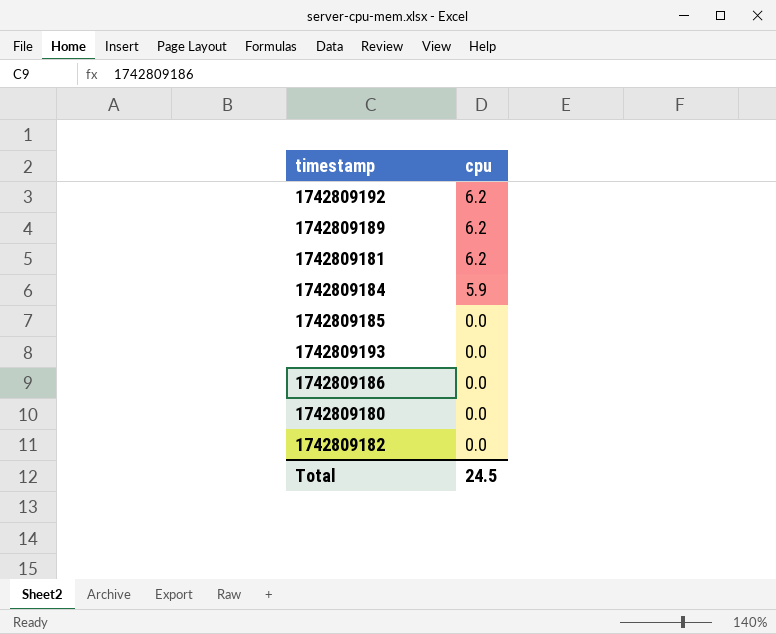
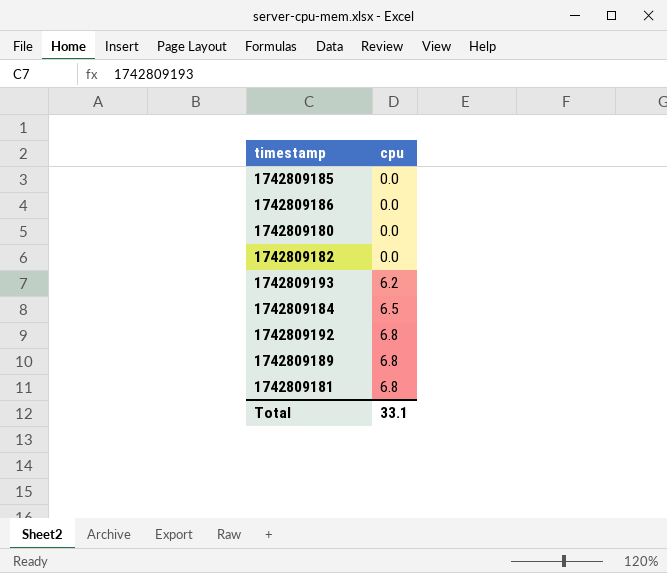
row order: cpu descending -> cpu ascending
1742809193 | cpu: 0.0 -> 6.2
1742809184 | cpu: 5.9 -> 6.5
1742809192 | cpu: 6.2 -> 6.8
1742809189 | cpu: 6.2 -> 6.8
1742809181 | cpu: 6.2 -> 6.8
Total | cpu: 24.5 -> 33.1

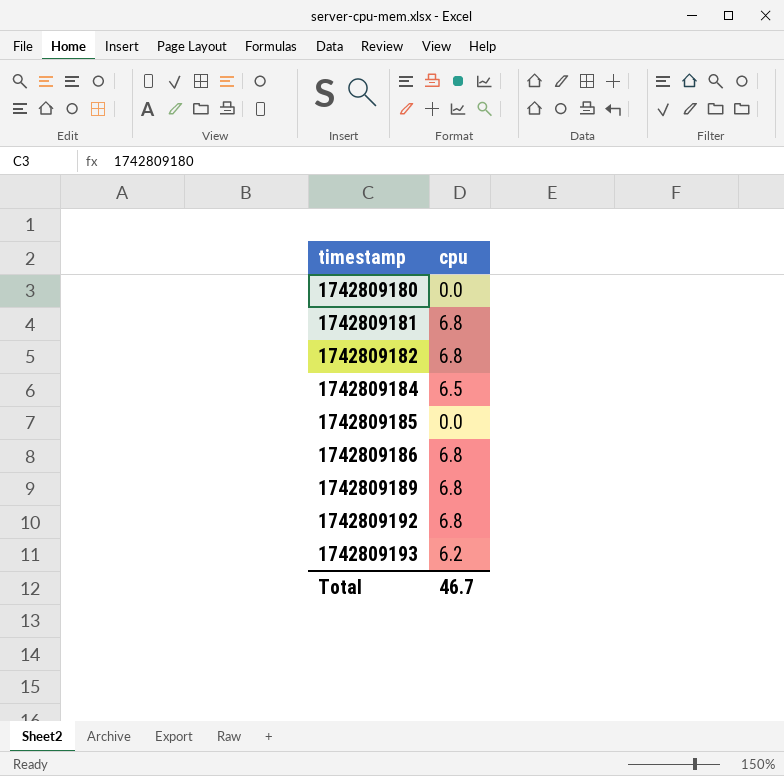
row order: cpu ascending -> timestamp ascending
1742809182 | cpu: 0.0 -> 6.8
1742809186 | cpu: 0.0 -> 6.8
Total | cpu: 33.1 -> 46.7

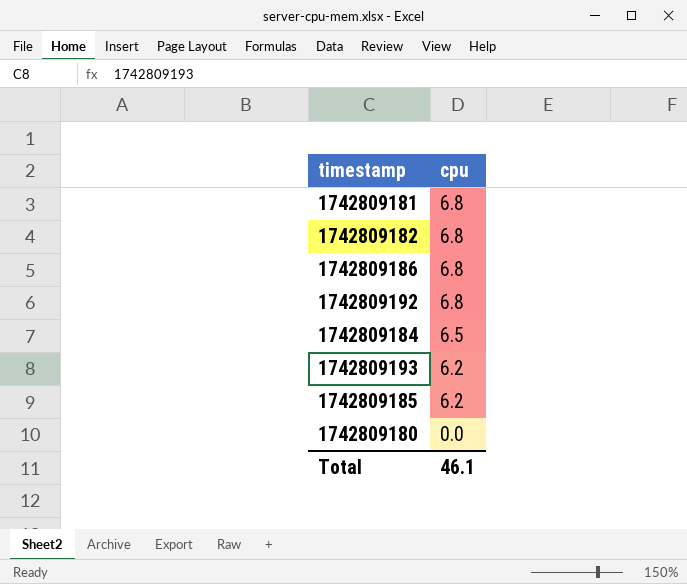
row order: timestamp ascending -> cpu descending
row 1742809189: 6.8 -> none
1742809185 | cpu: 0.0 -> 6.2
Total | cpu: 46.7 -> 46.1

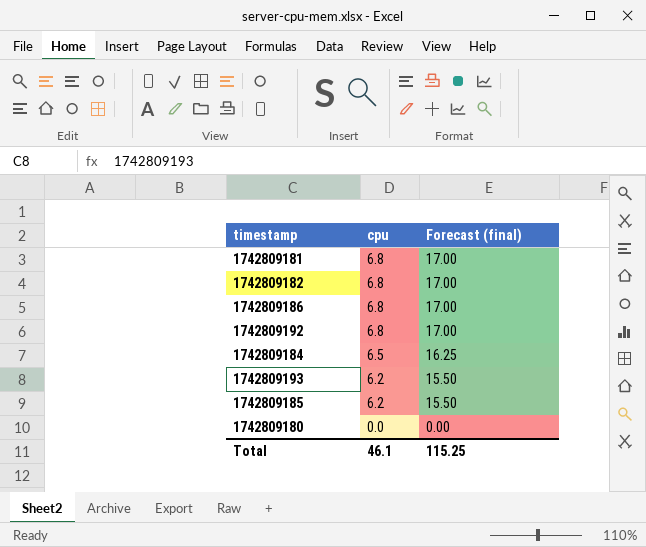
column Forecast (final) | formula: none -> [cpu] * 2.5

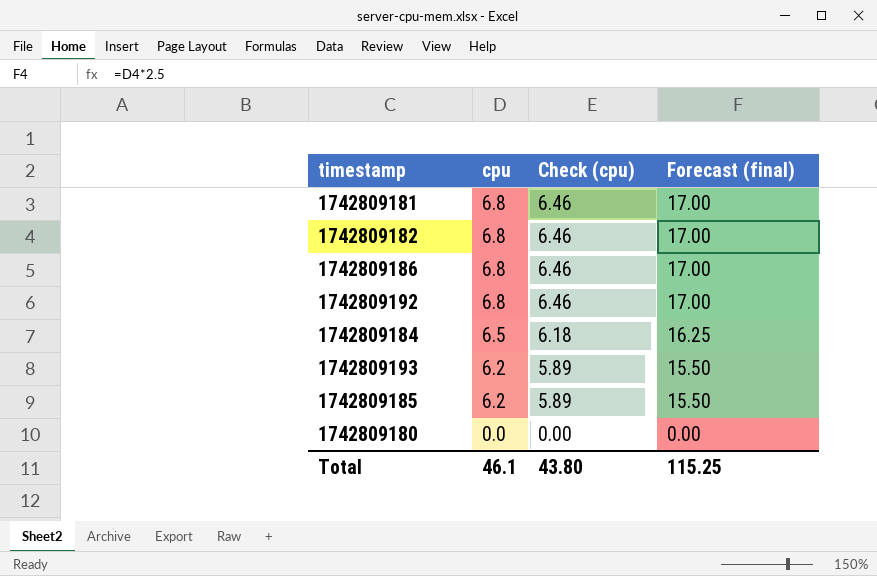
column Check (cpu) | formula: none -> [cpu] * 0.95

